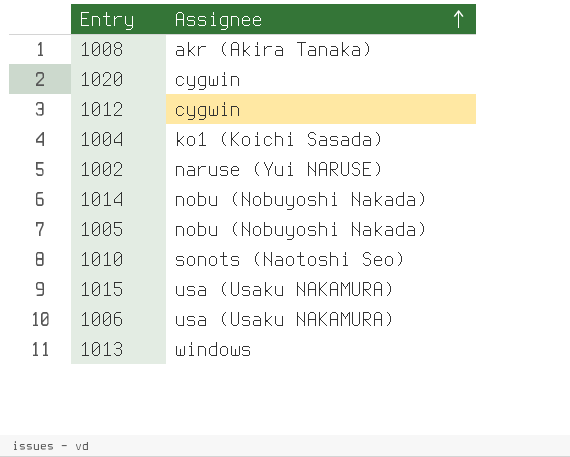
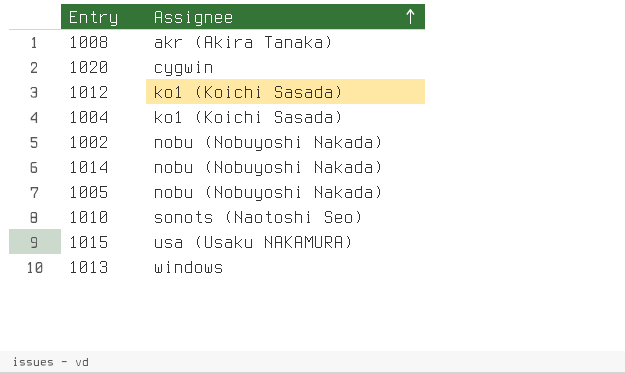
row 1006: usa (Usaku NAKAMURA) -> none
1012 | Assignee: cygwin -> ko1 (Koichi Sasada)
1002 | Assignee: naruse (Yui NARUSE) -> nobu (Nobuyoshi Nakada)

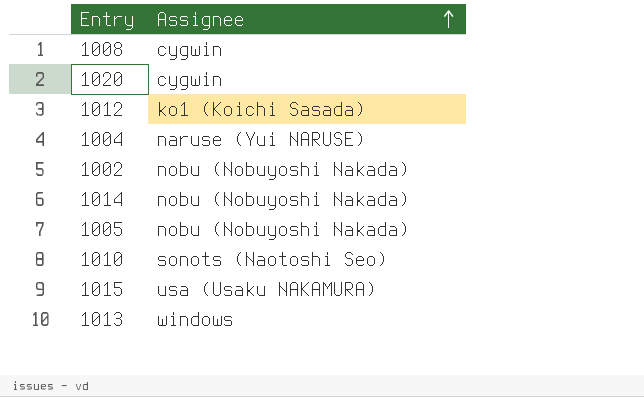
1008 | Assignee: akr (Akira Tanaka) -> cygwin
1004 | Assignee: ko1 (Koichi Sasada) -> naruse (Yui NARUSE)

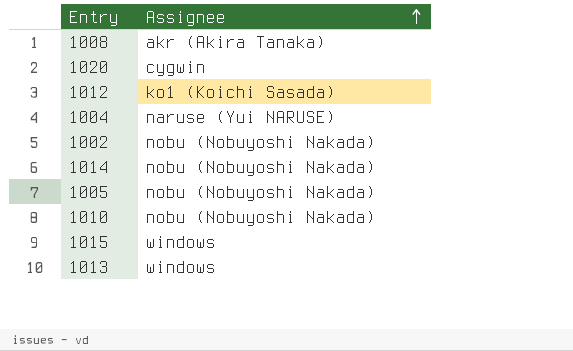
1008 | Assignee: cygwin -> akr (Akira Tanaka)
1010 | Assignee: sonots (Naotoshi Seo) -> nobu (Nobuyoshi Nakada)
1015 | Assignee: usa (Usaku NAKAMURA) -> windows

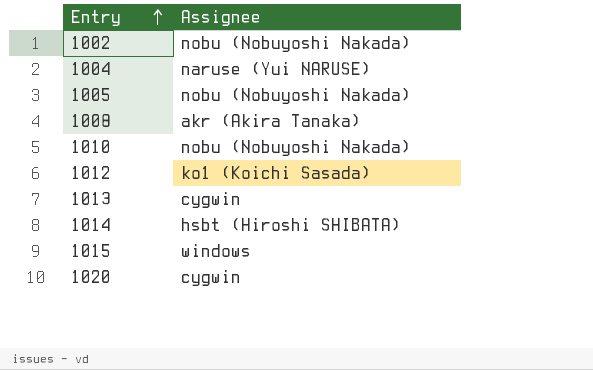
row order: Assignee ascending -> Entry ascending
1013 | Assignee: windows -> cygwin
1014 | Assignee: nobu (Nobuyoshi Nakada) -> hsbt (Hiroshi SHIBATA)

